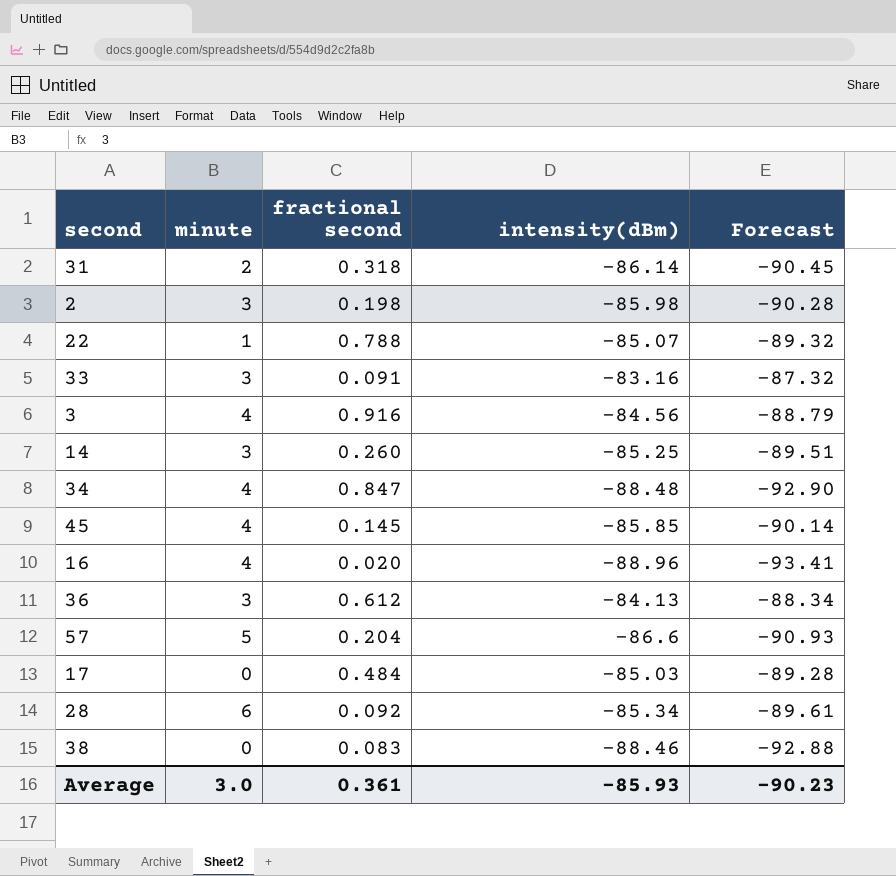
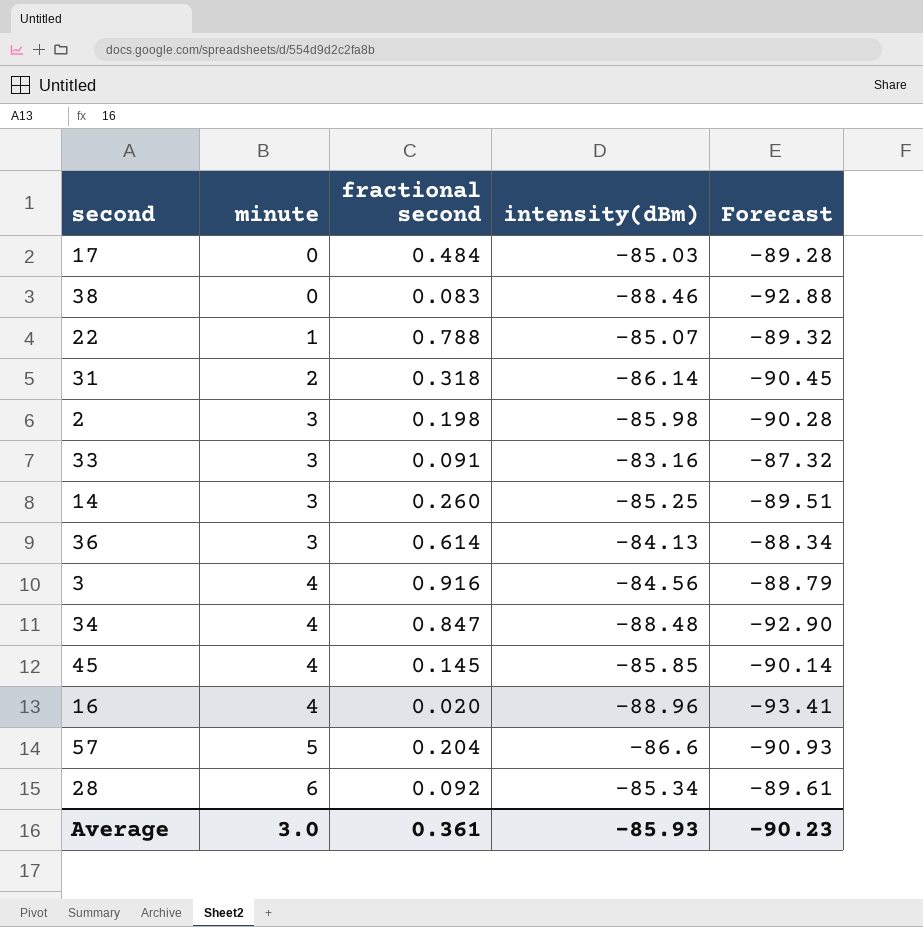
row order: none -> minute ascending
36 | fractional second: 0.612 -> 0.614

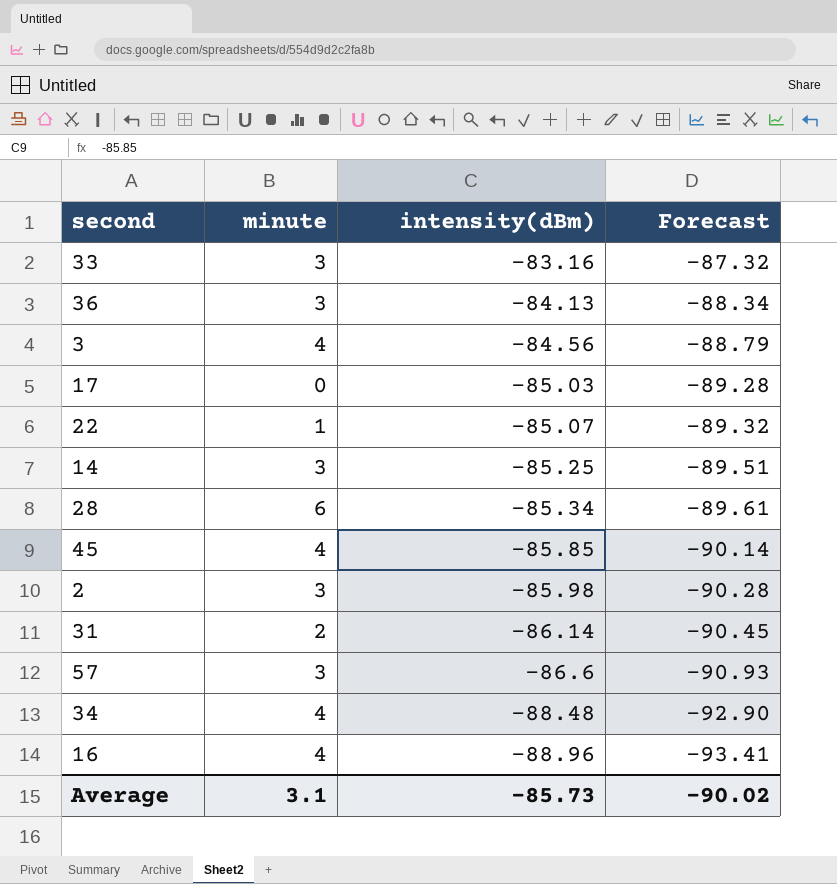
row order: minute ascending -> intensity(dBm) descending
column fractional second | position: 3 -> none
row 38: 0 | 0.083 | -88.46 | -92.88 -> none
57 | minute: 5 -> 3
Average | minute: 3.0 -> 3.1
Average | intensity(dBm): -85.93 -> -85.73
Average | Forecast: -90.23 -> -90.02

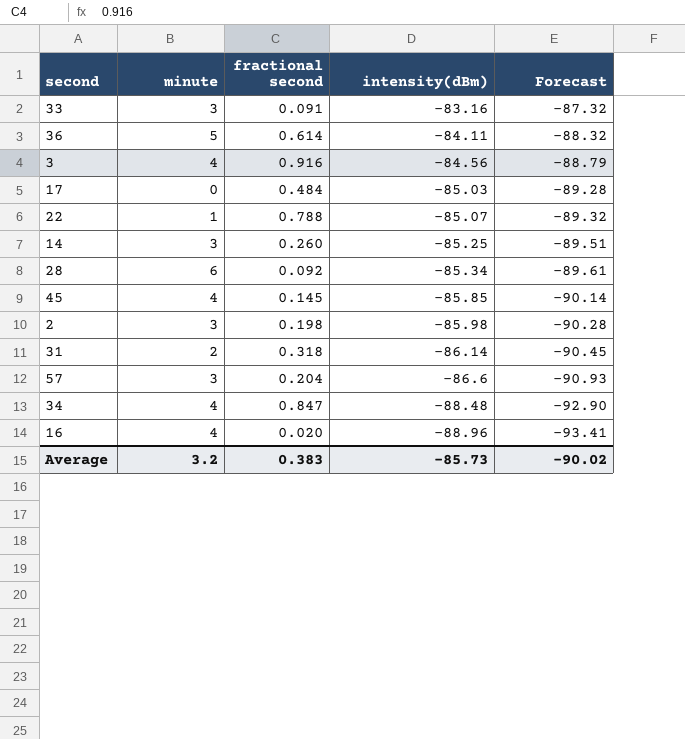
column fractional second | position: none -> 3
36 | minute: 3 -> 5
36 | intensity(dBm): -84.13 -> -84.11
36 | Forecast: -88.34 -> -88.32
Average | minute: 3.1 -> 3.2

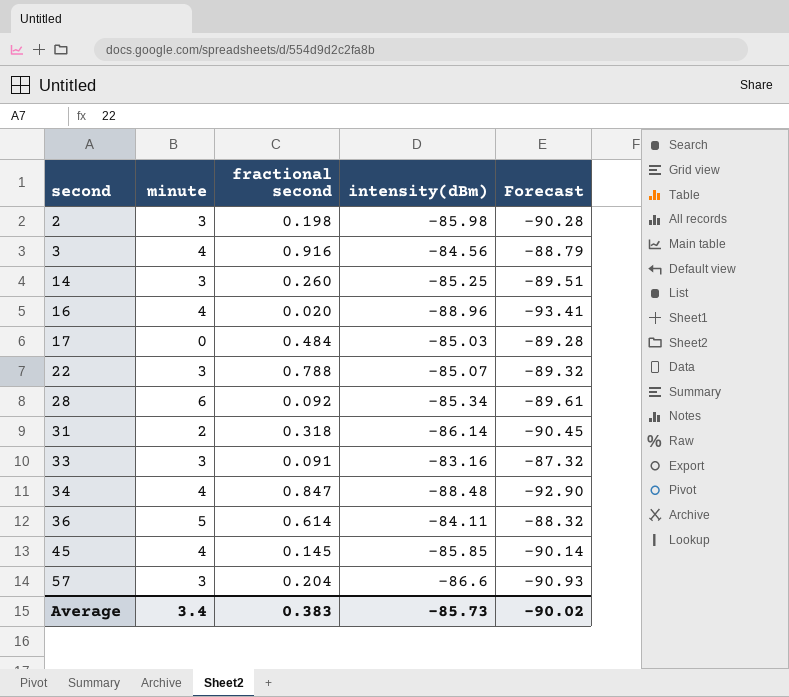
row order: intensity(dBm) descending -> second ascending
22 | minute: 1 -> 3
Average | minute: 3.2 -> 3.4

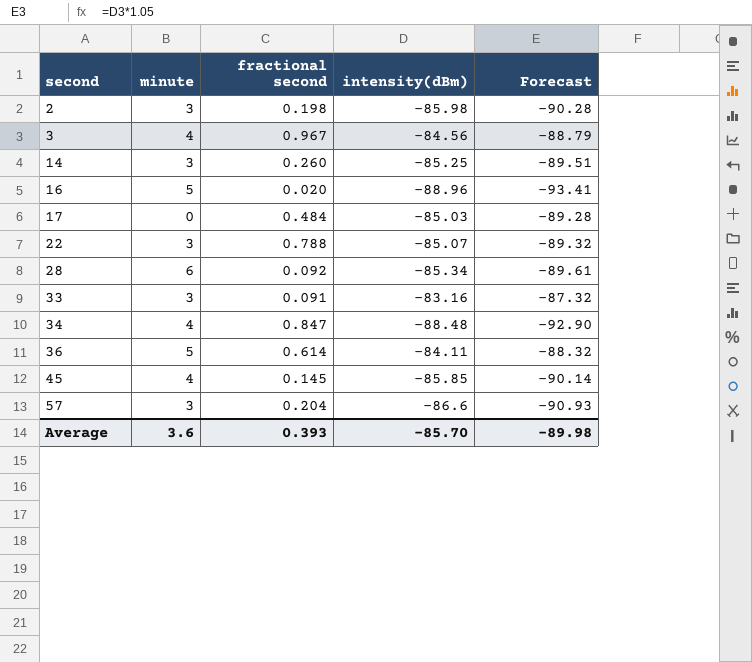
row 31: 2 | 0.318 | -86.14 | -90.45 -> none
3 | fractional second: 0.916 -> 0.967
16 | minute: 4 -> 5
Average | minute: 3.4 -> 3.6
Average | fractional second: 0.383 -> 0.393
Average | intensity(dBm): -85.73 -> -85.70
Average | Forecast: -90.02 -> -89.98

